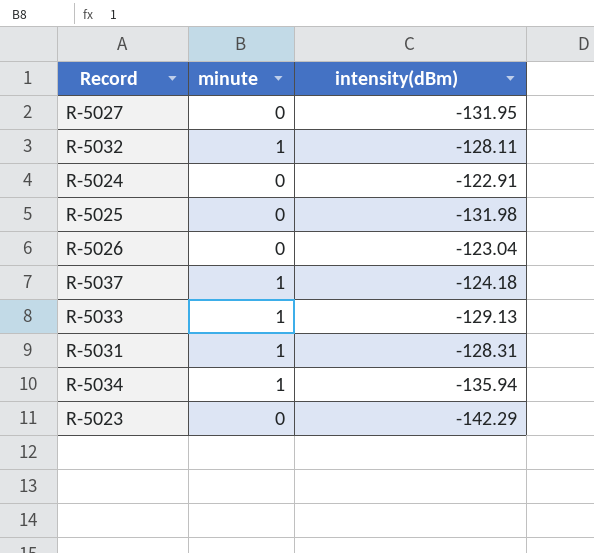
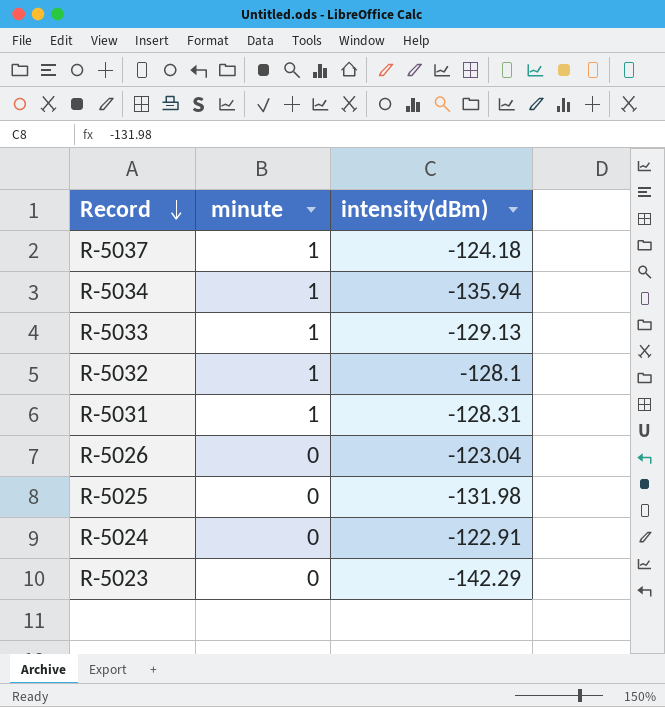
row order: none -> Record descending
row R-5027: 0 | -131.95 -> none
R-5032 | intensity(dBm): -128.11 -> -128.1

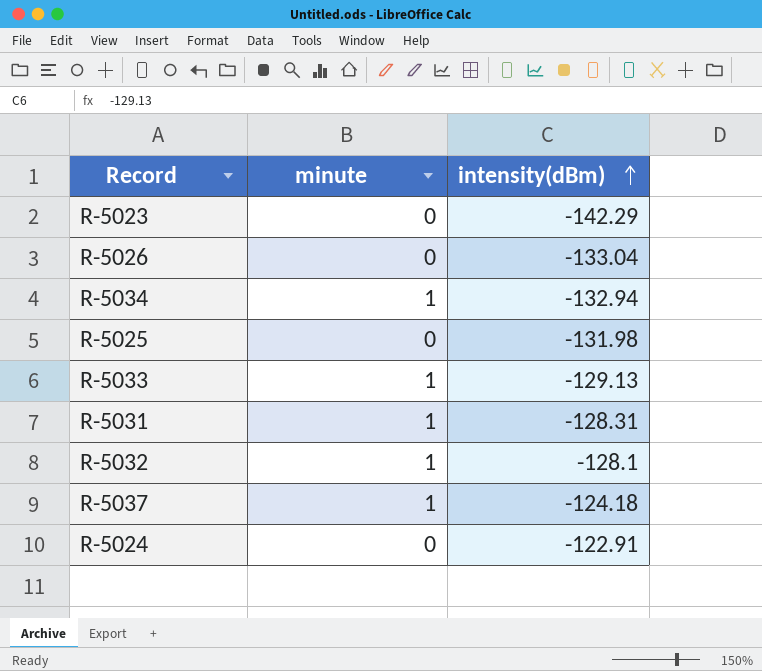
row order: Record descending -> intensity(dBm) ascending
R-5026 | intensity(dBm): -123.04 -> -133.04
R-5034 | intensity(dBm): -135.94 -> -132.94

